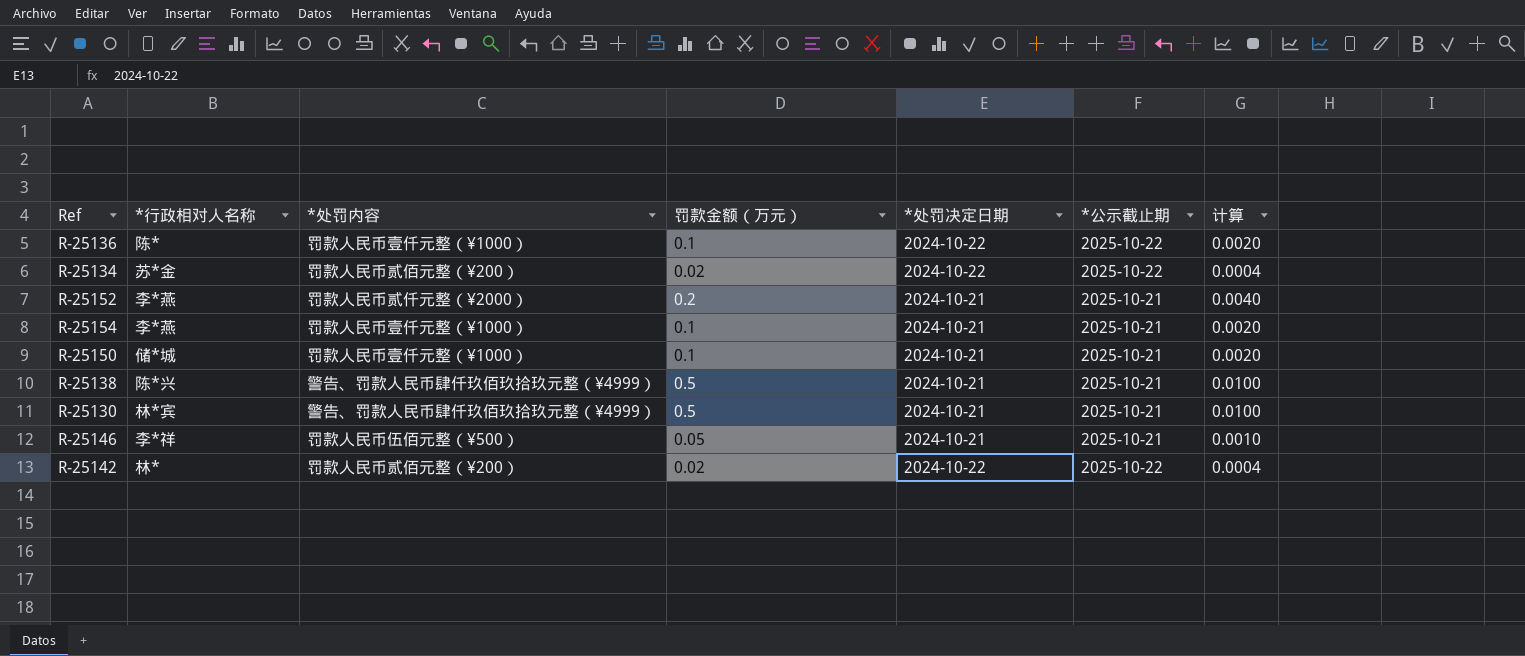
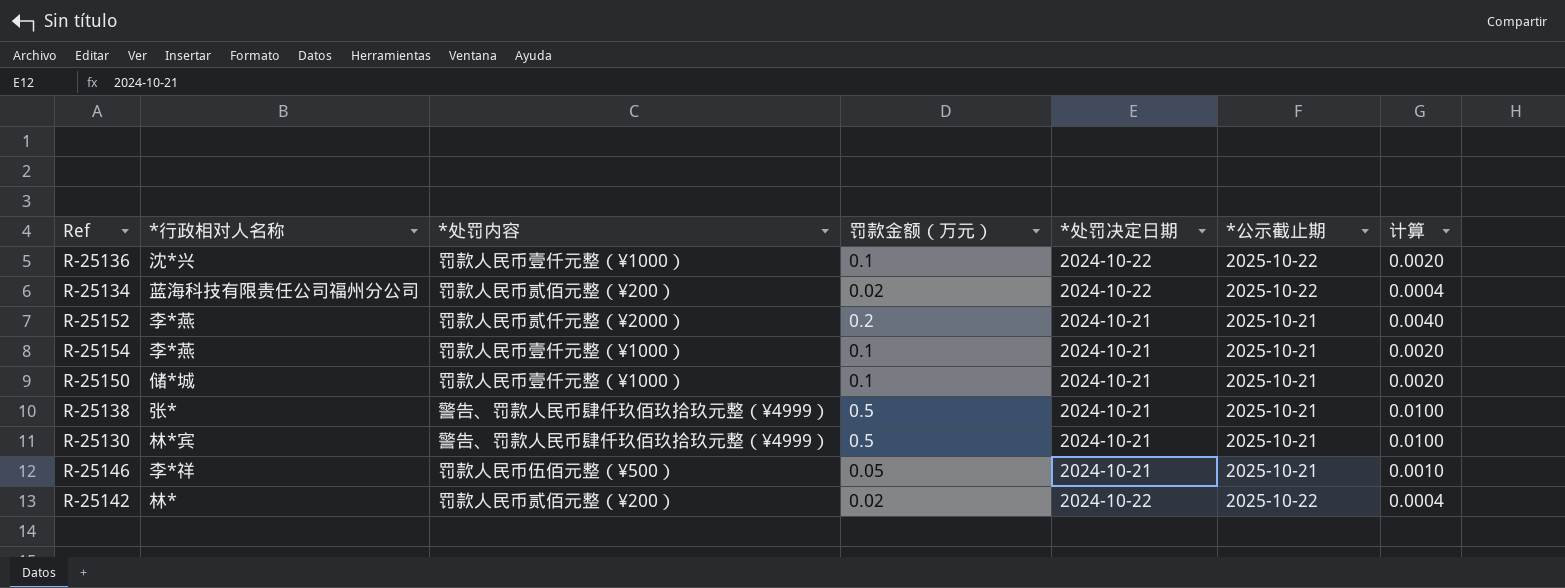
R-25136 | *行政相对人名称: 陈* -> 沈*兴
R-25134 | *行政相对人名称: 苏*金 -> 蓝海科技有限责任公司福州分公司
R-25138 | *行政相对人名称: 陈*兴 -> 张*

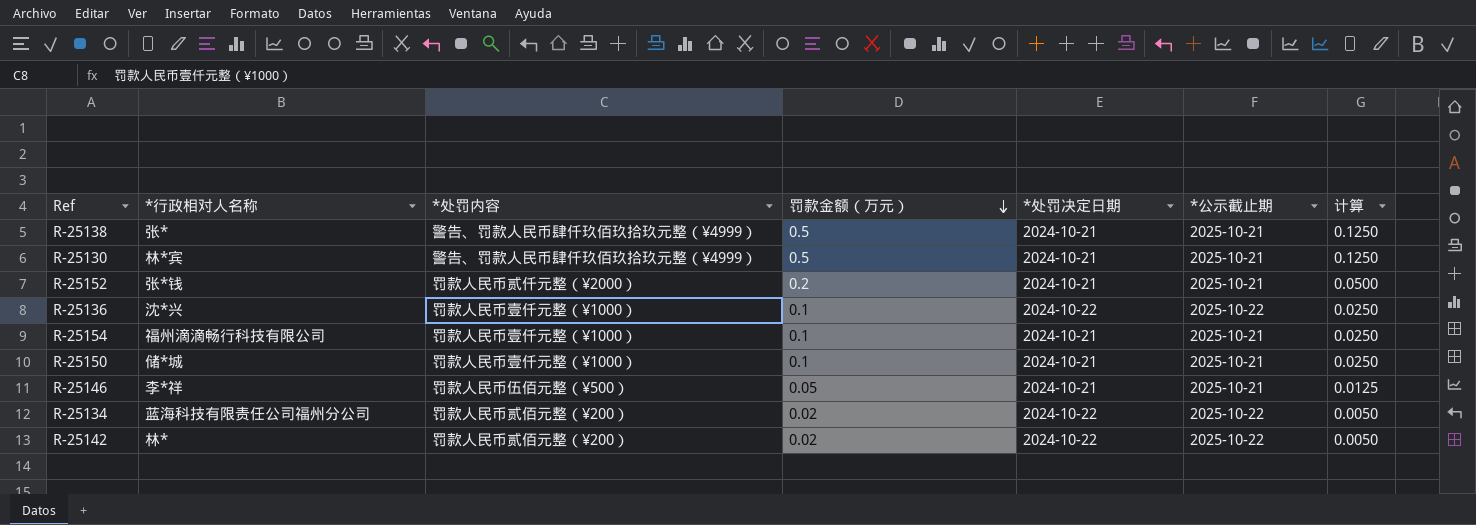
row order: none -> 罚款金额（万元） descending
column 计算 | formula: [罚款金额（万元）] * 0.02 -> [罚款金额（万元）] * 0.25
R-25152 | *行政相对人名称: 李*燕 -> 张*钱
R-25154 | *行政相对人名称: 李*燕 -> 福州滴滴畅行科技有限公司

